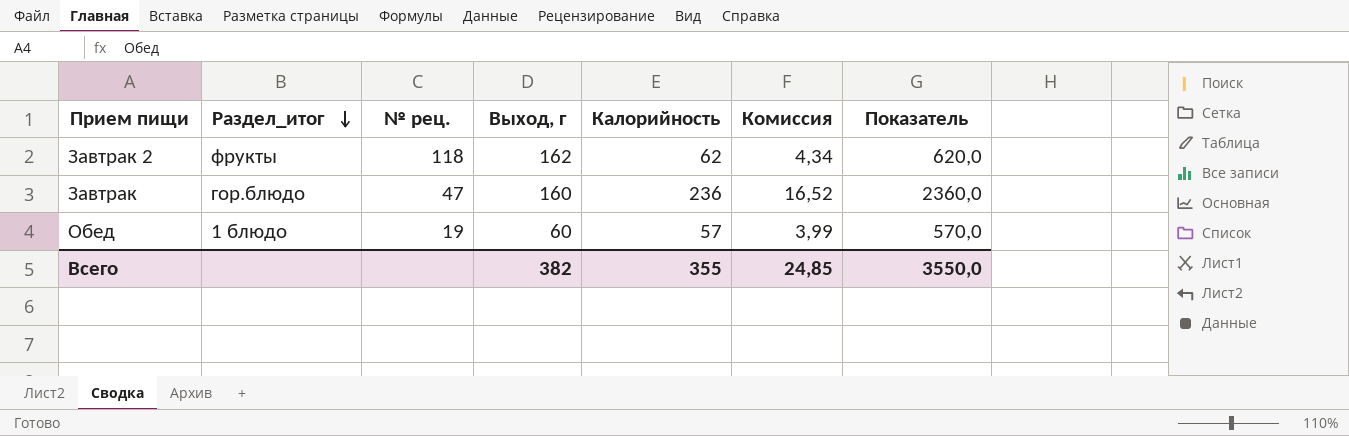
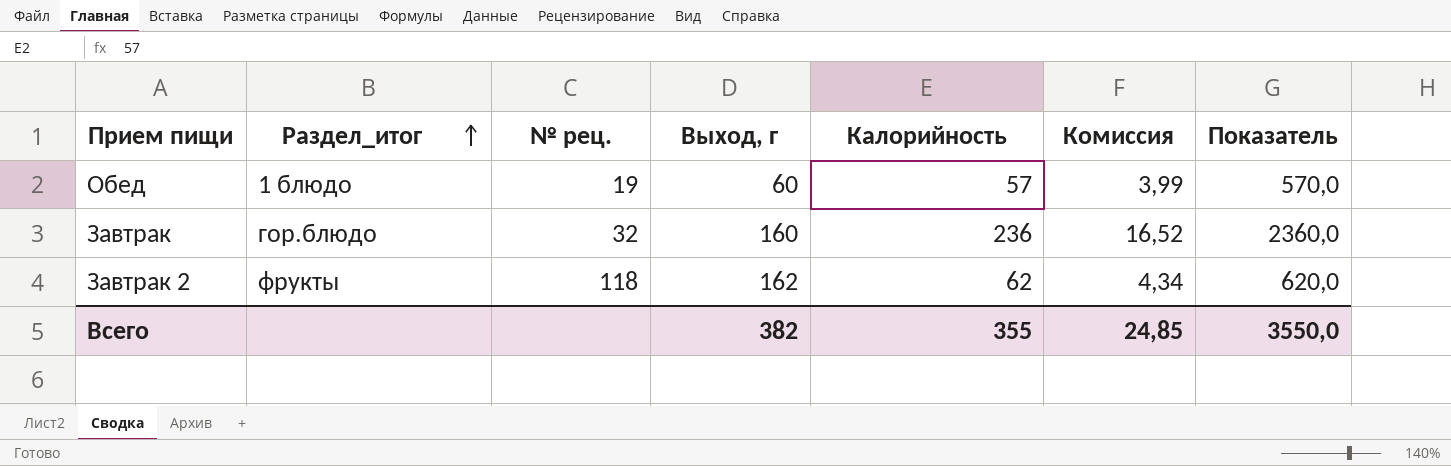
row order: Раздел_итог descending -> Раздел_итог ascending
Завтрак | № рец.: 47 -> 32

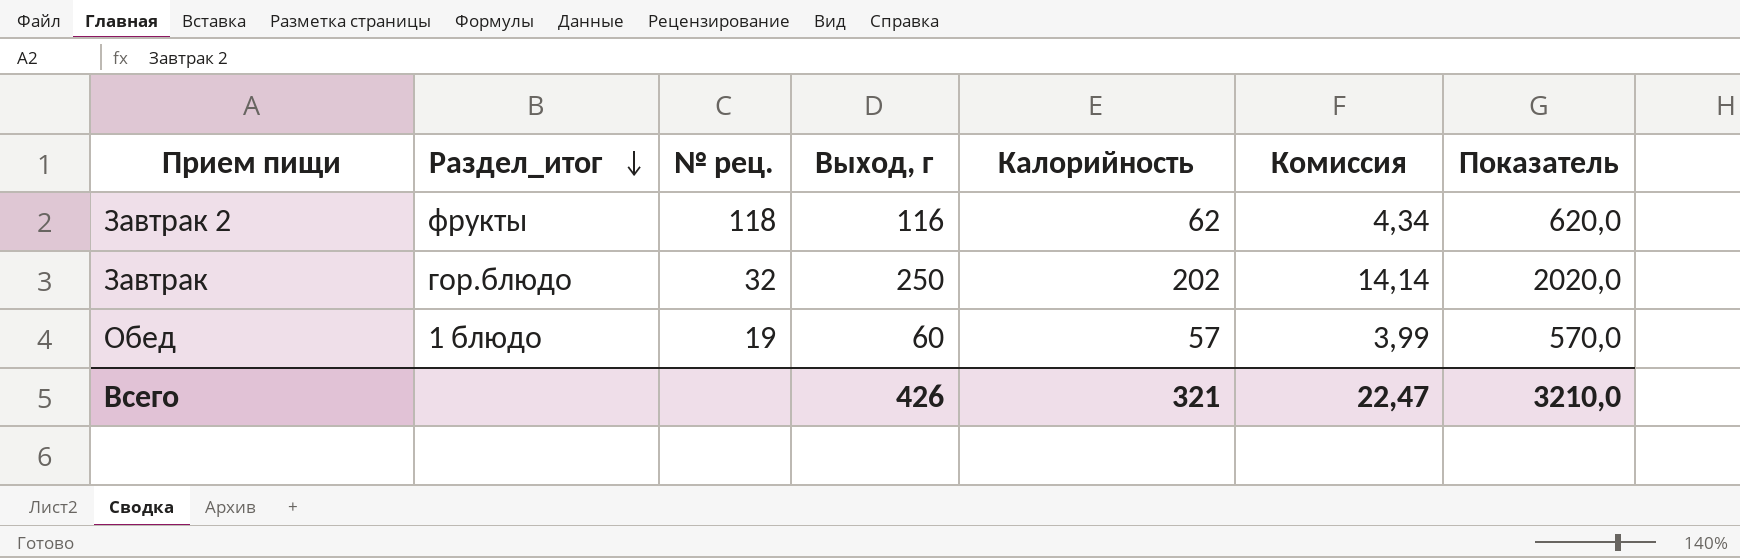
row order: Раздел_итог ascending -> Раздел_итог descending
Завтрак 2 | Выход, г: 162 -> 116
Завтрак | Выход, г: 160 -> 250
Завтрак | Калорийность: 236 -> 202
Завтрак | Комиссия: 16,52 -> 14,14
Завтрак | Показатель: 2360,0 -> 2020,0
Всего | Выход, г: 382 -> 426
Всего | Калорийность: 355 -> 321
Всего | Комиссия: 24,85 -> 22,47
Всего | Показатель: 3550,0 -> 3210,0

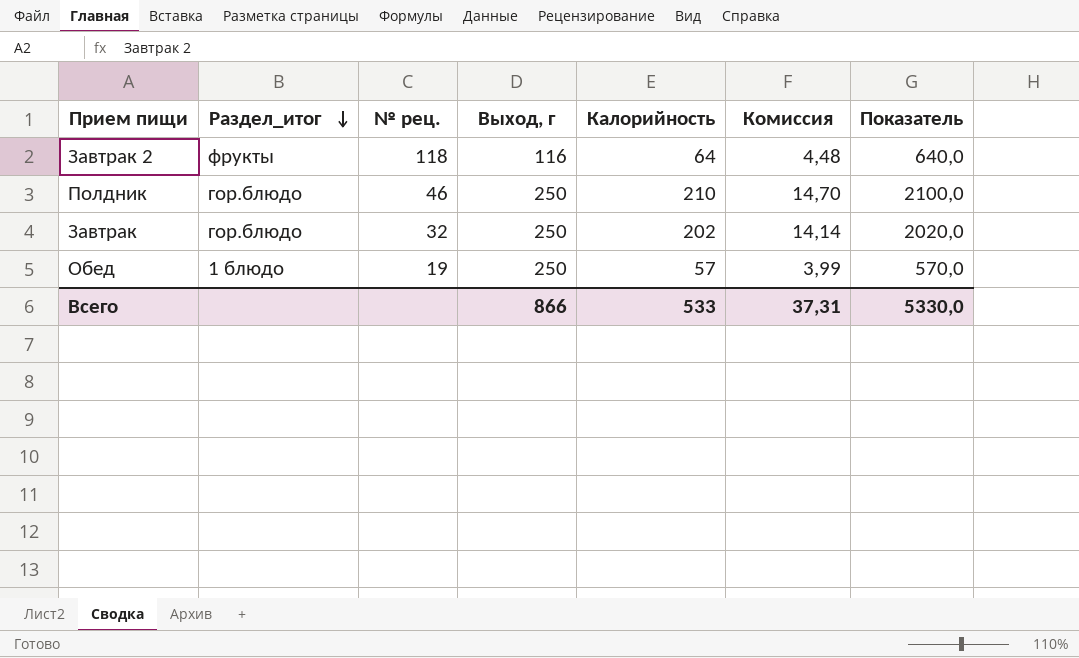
Завтрак 2 | Калорийность: 62 -> 64
Завтрак 2 | Комиссия: 4,34 -> 4,48
Завтрак 2 | Показатель: 620,0 -> 640,0
row Полдник: none -> гор.блюдо | 46 | 250 | 210 | 14,70 | 2100,0
Обед | Выход, г: 60 -> 250
Всего | Выход, г: 426 -> 866
Всего | Калорийность: 321 -> 533
Всего | Комиссия: 22,47 -> 37,31
Всего | Показатель: 3210,0 -> 5330,0

